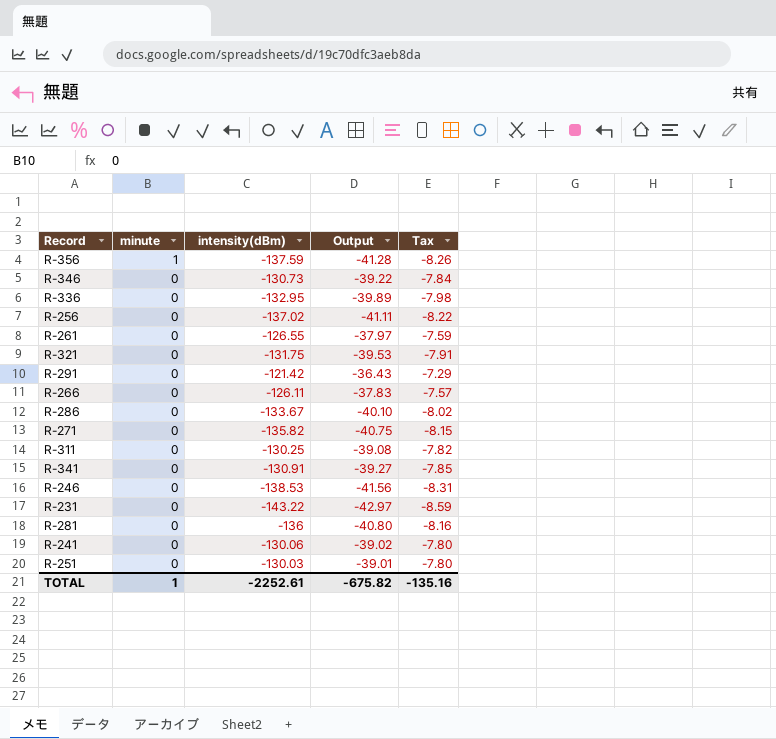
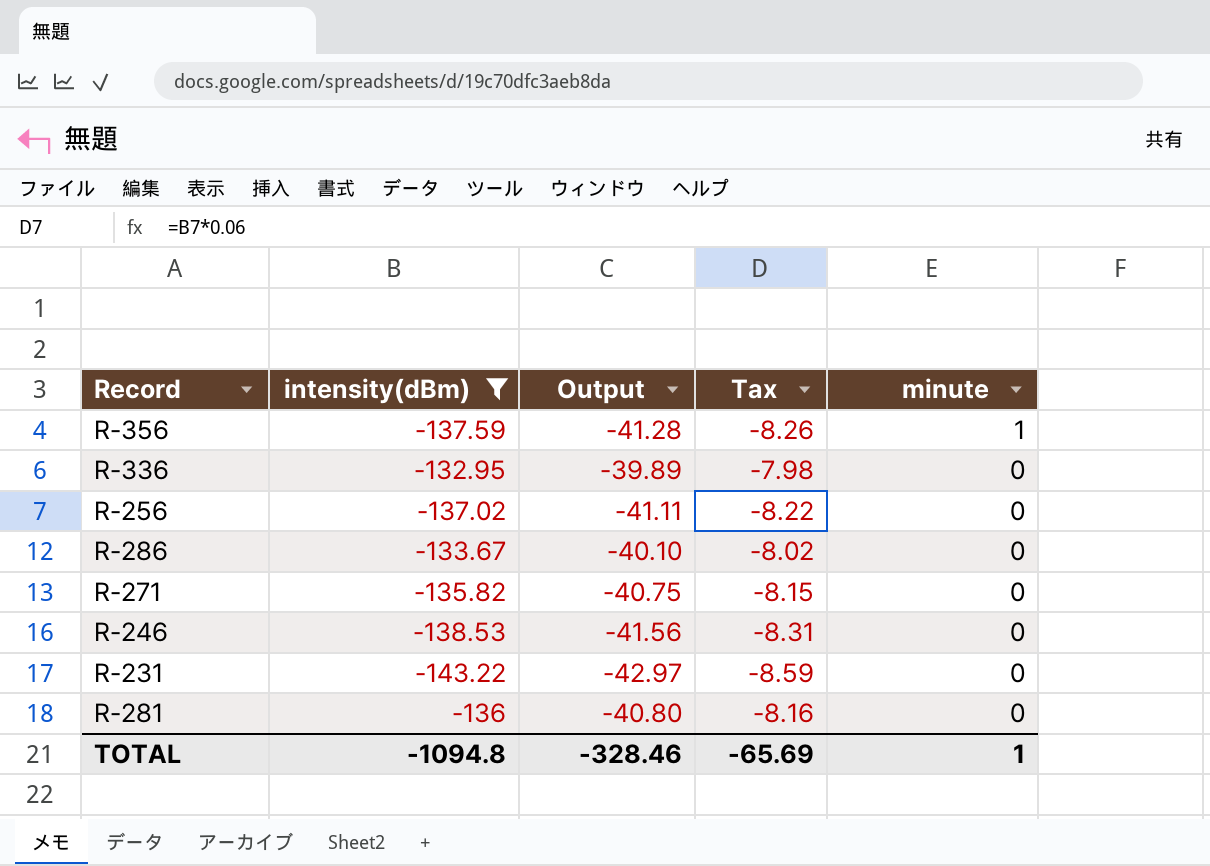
filter: none -> intensity(dBm) <= -132.95
column minute | position: 2 -> 5
TOTAL | intensity(dBm): -2252.61 -> -1094.8
TOTAL | Output: -675.82 -> -328.46
TOTAL | Tax: -135.16 -> -65.69

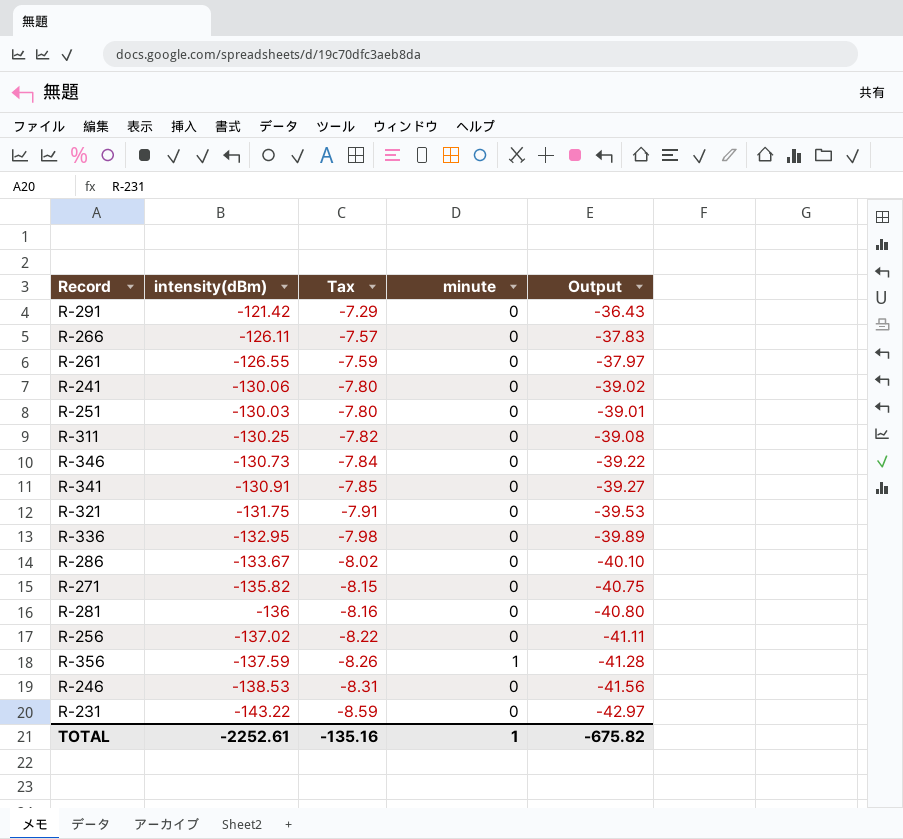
filter: intensity(dBm) <= -132.95 -> none
row order: minute descending -> Tax descending
column Output | position: 3 -> 5
TOTAL | intensity(dBm): -1094.8 -> -2252.61
TOTAL | Tax: -65.69 -> -135.16
TOTAL | Output: -328.46 -> -675.82

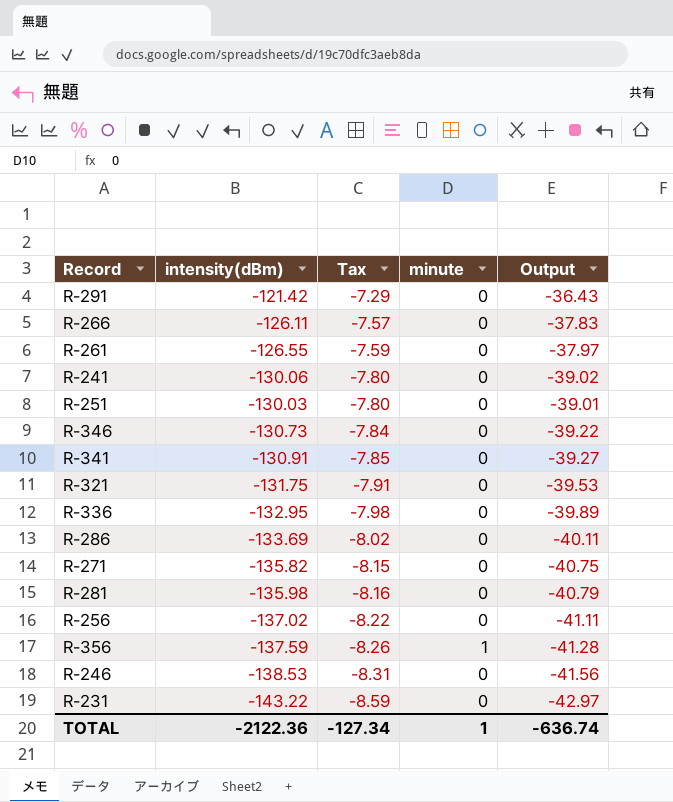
row R-311: -130.25 | -7.82 | 0 | -39.08 -> none
R-286 | intensity(dBm): -133.67 -> -133.69
R-286 | Output: -40.10 -> -40.11
R-281 | intensity(dBm): -136 -> -135.98
R-281 | Output: -40.80 -> -40.79
TOTAL | intensity(dBm): -2252.61 -> -2122.36
TOTAL | Tax: -135.16 -> -127.34
TOTAL | Output: -675.82 -> -636.74

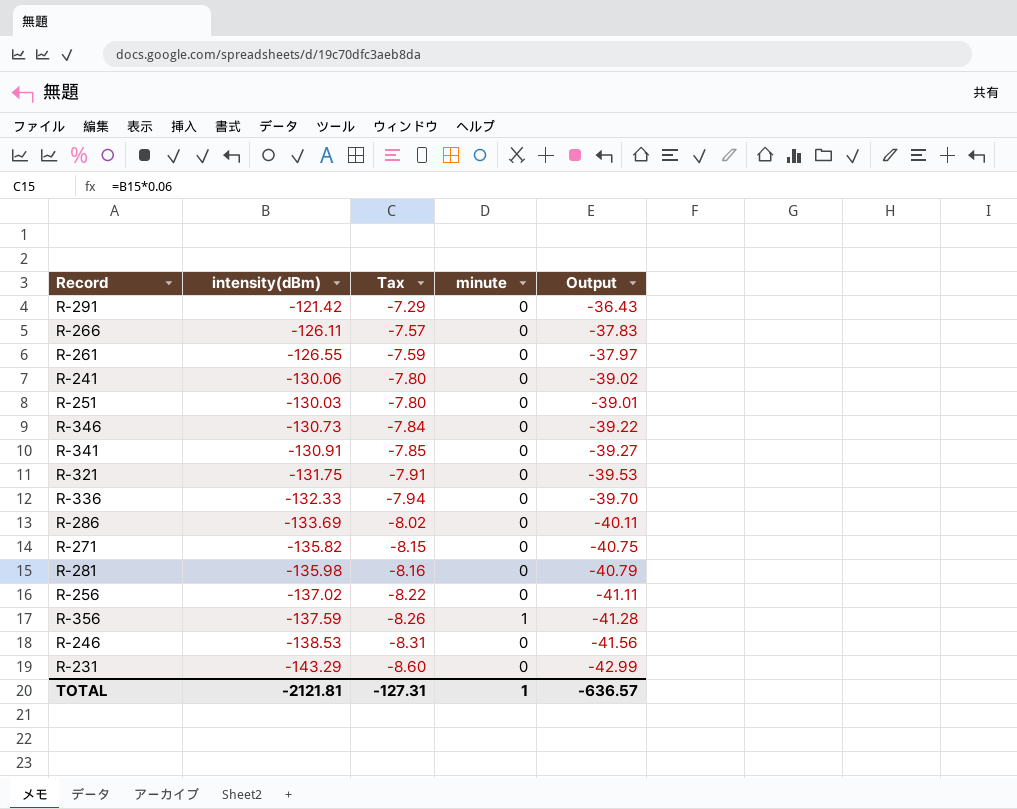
R-336 | intensity(dBm): -132.95 -> -132.33
R-336 | Tax: -7.98 -> -7.94
R-336 | Output: -39.89 -> -39.70
R-231 | intensity(dBm): -143.22 -> -143.29
R-231 | Tax: -8.59 -> -8.60
R-231 | Output: -42.97 -> -42.99
TOTAL | intensity(dBm): -2122.36 -> -2121.81
TOTAL | Tax: -127.34 -> -127.31
TOTAL | Output: -636.74 -> -636.57

